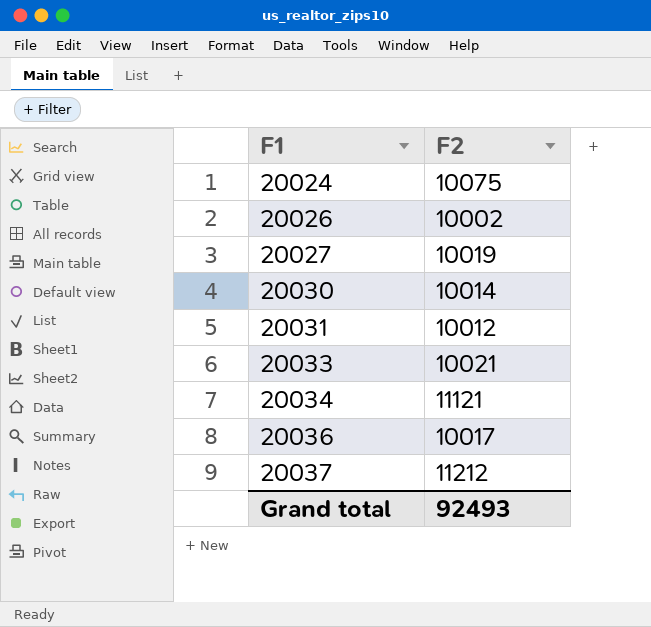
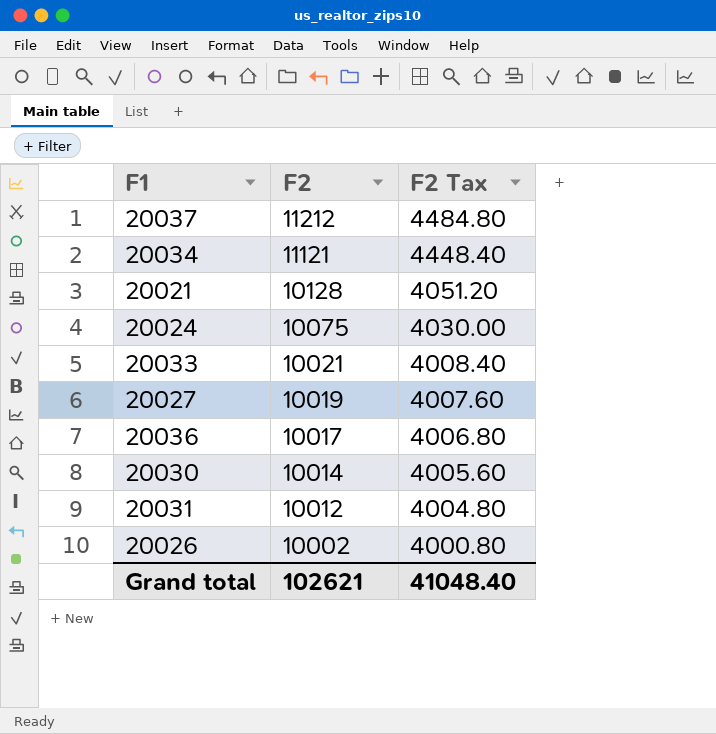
row order: F1 ascending -> F2 descending
column F2 Tax | formula: none -> [F2] * 0.4
row 20021: none -> 10128 | 4051.20
Grand total | F2: 92493 -> 102621

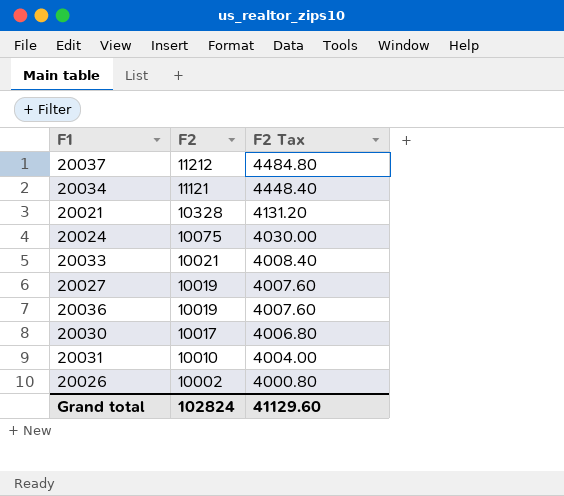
20021 | F2: 10128 -> 10328
20021 | F2 Tax: 4051.20 -> 4131.20
20036 | F2: 10017 -> 10019
20036 | F2 Tax: 4006.80 -> 4007.60
20030 | F2: 10014 -> 10017
20030 | F2 Tax: 4005.60 -> 4006.80
20031 | F2: 10012 -> 10010
20031 | F2 Tax: 4004.80 -> 4004.00
Grand total | F2: 102621 -> 102824
Grand total | F2 Tax: 41048.40 -> 41129.60

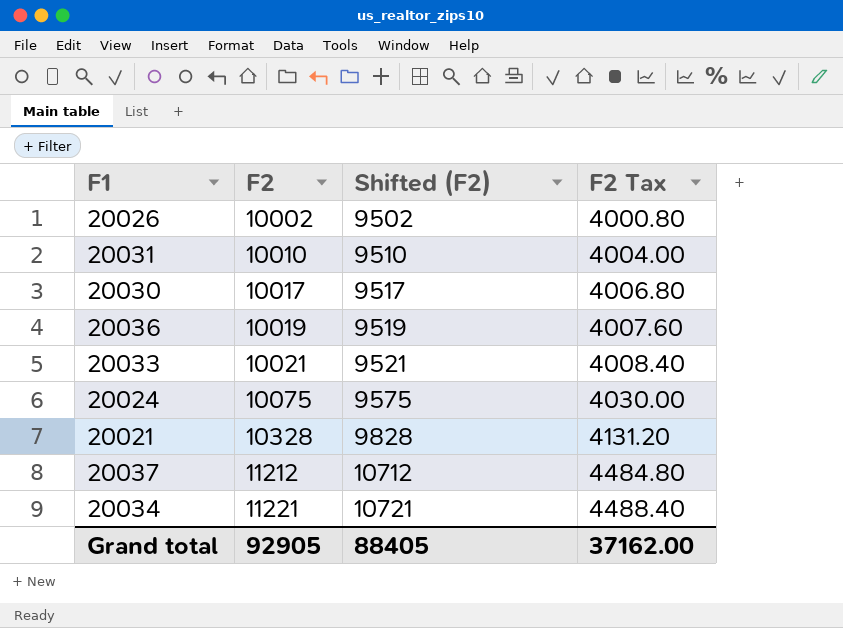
row order: F2 descending -> F2 ascending
column Shifted (F2) | formula: none -> [F2] - 500
row 20027: 10019 | 4007.60 -> none
20034 | F2: 11121 -> 11221
20034 | F2 Tax: 4448.40 -> 4488.40
Grand total | F2: 102824 -> 92905
Grand total | F2 Tax: 41129.60 -> 37162.00

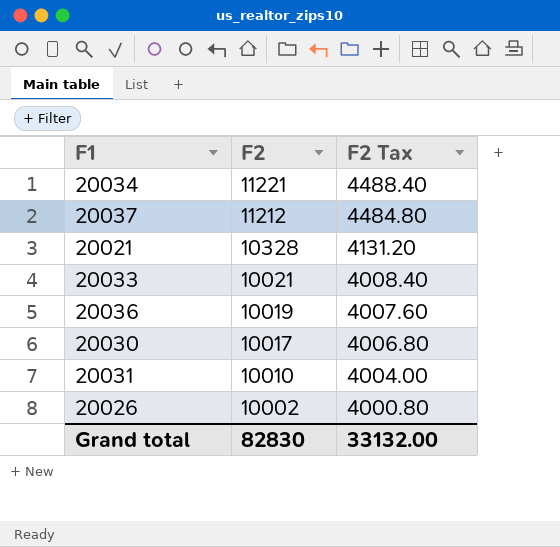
row order: F2 ascending -> F2 descending
column Shifted (F2) | formula: [F2] - 500 -> none
row 20024: 10075 | 9575 | 4030.00 -> none
Grand total | F2: 92905 -> 82830
Grand total | F2 Tax: 37162.00 -> 33132.00

